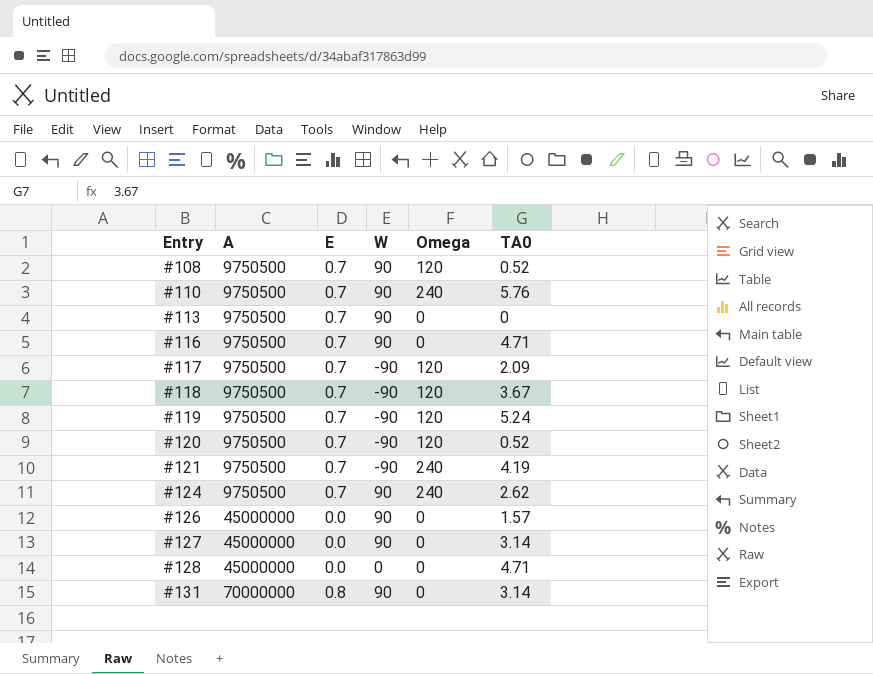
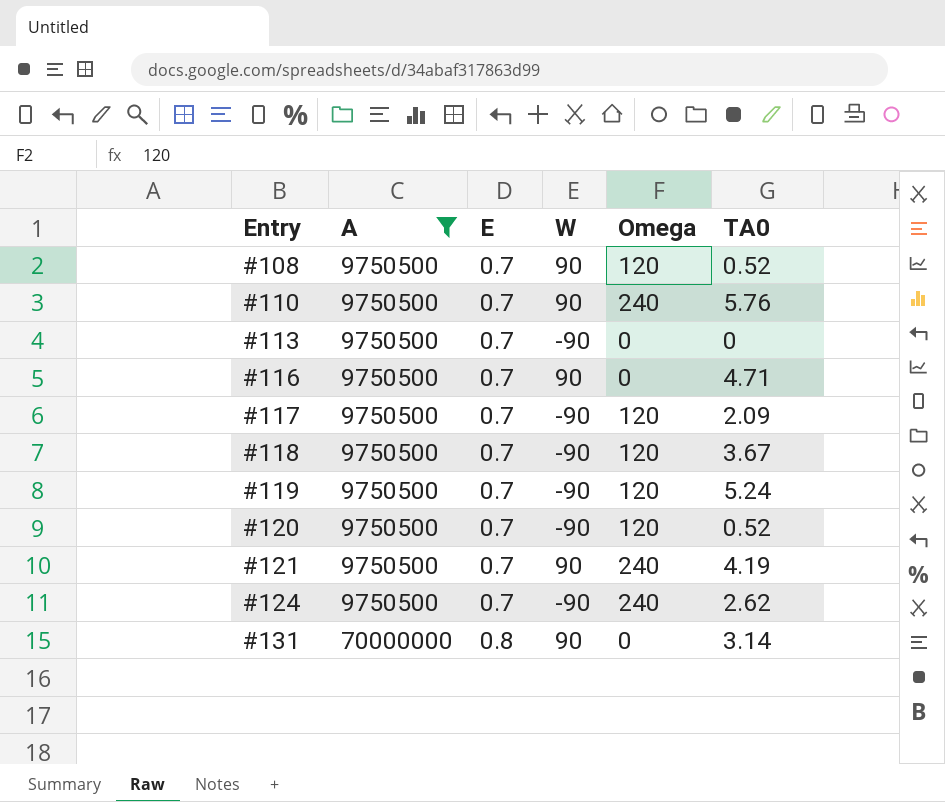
filter: none -> A != 45000000
#113 | W: 90 -> -90
#121 | W: -90 -> 90
#124 | W: 90 -> -90

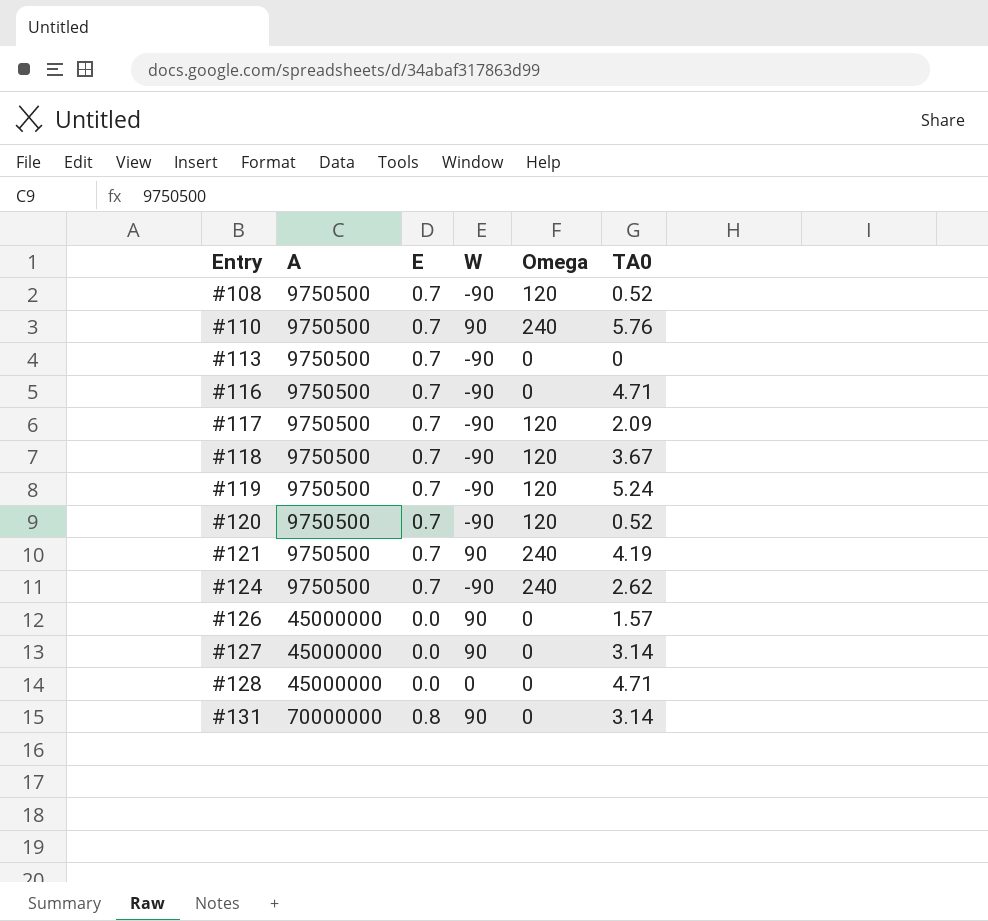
filter: A != 45000000 -> none
#108 | W: 90 -> -90
#116 | W: 90 -> -90

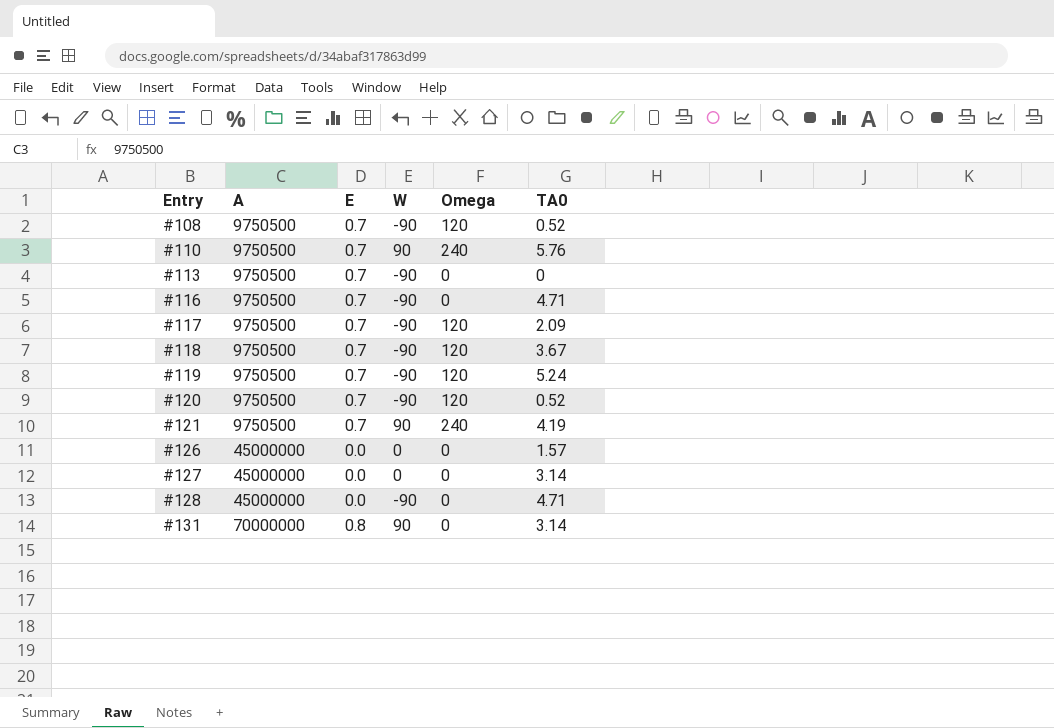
row #124: 9750500 | 0.7 | -90 | 240 | 2.62 -> none
#126 | W: 90 -> 0
#127 | W: 90 -> 0
#128 | W: 0 -> -90

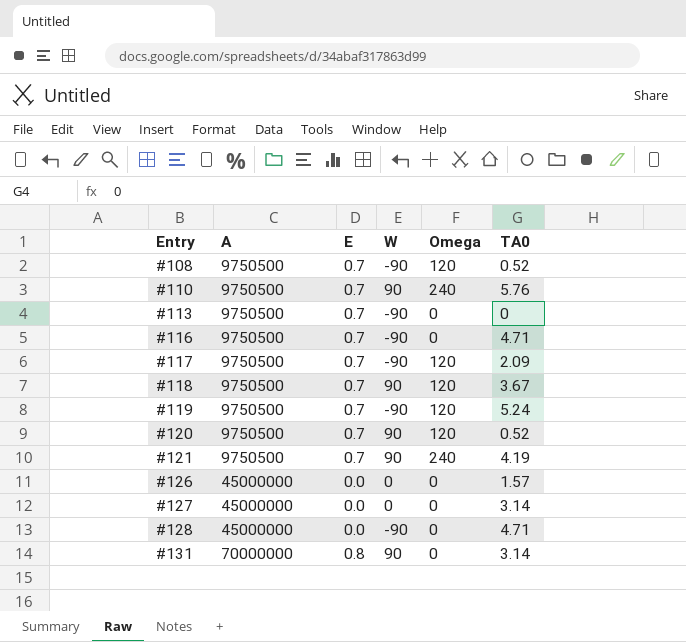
#118 | W: -90 -> 90
#120 | W: -90 -> 90

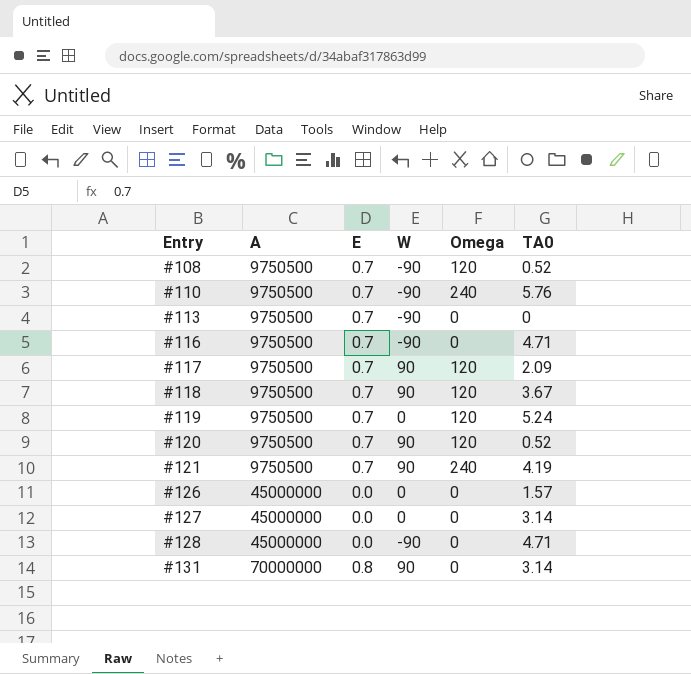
#110 | W: 90 -> -90
#117 | W: -90 -> 90
#119 | W: -90 -> 0

